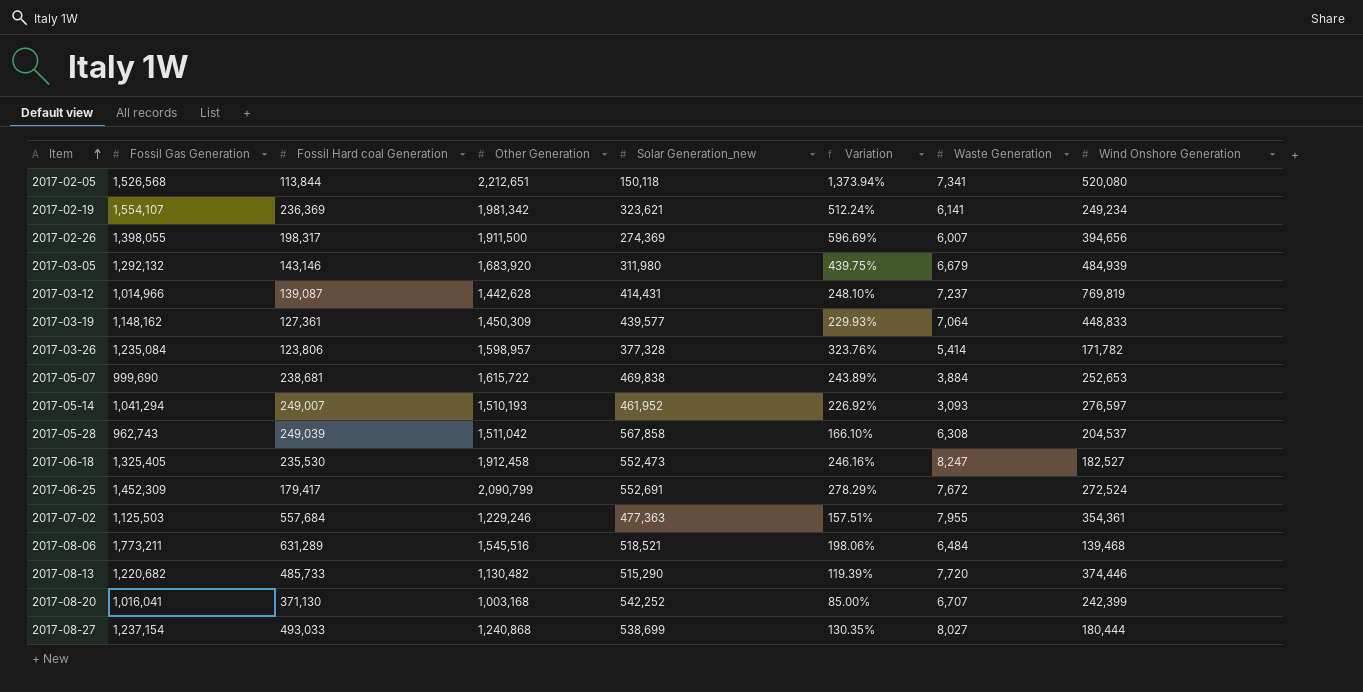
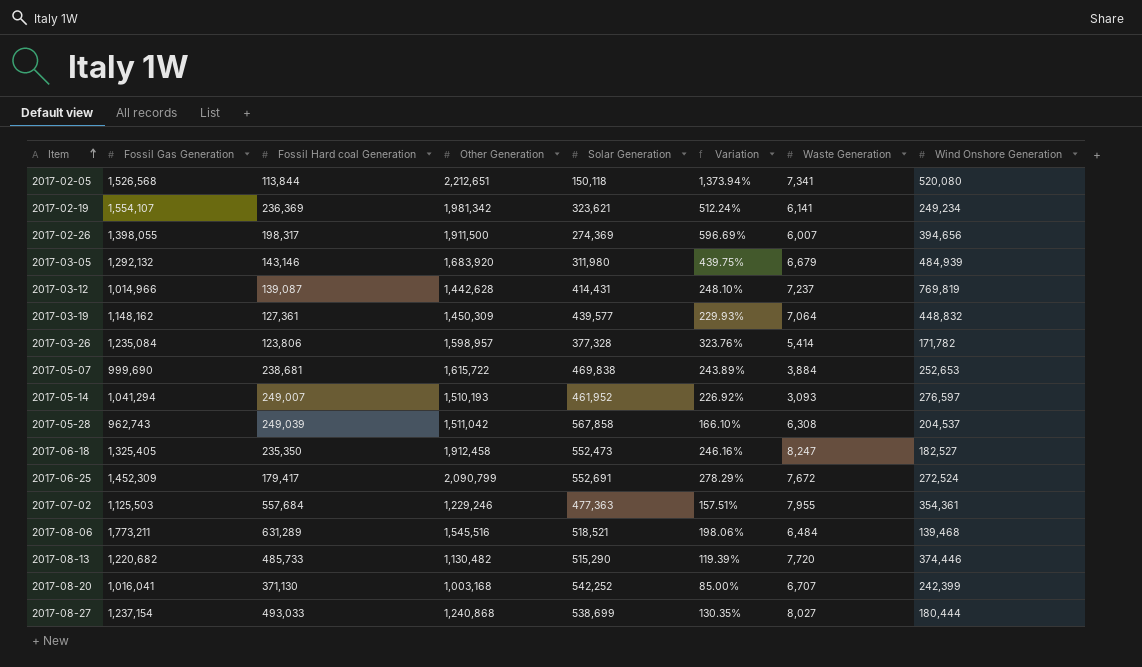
column name: Solar Generation_new -> Solar Generation
2017-03-19 | Wind Onshore Generation: 448,833 -> 448,832
2017-06-18 | Fossil Hard coal Generation: 235,530 -> 235,350

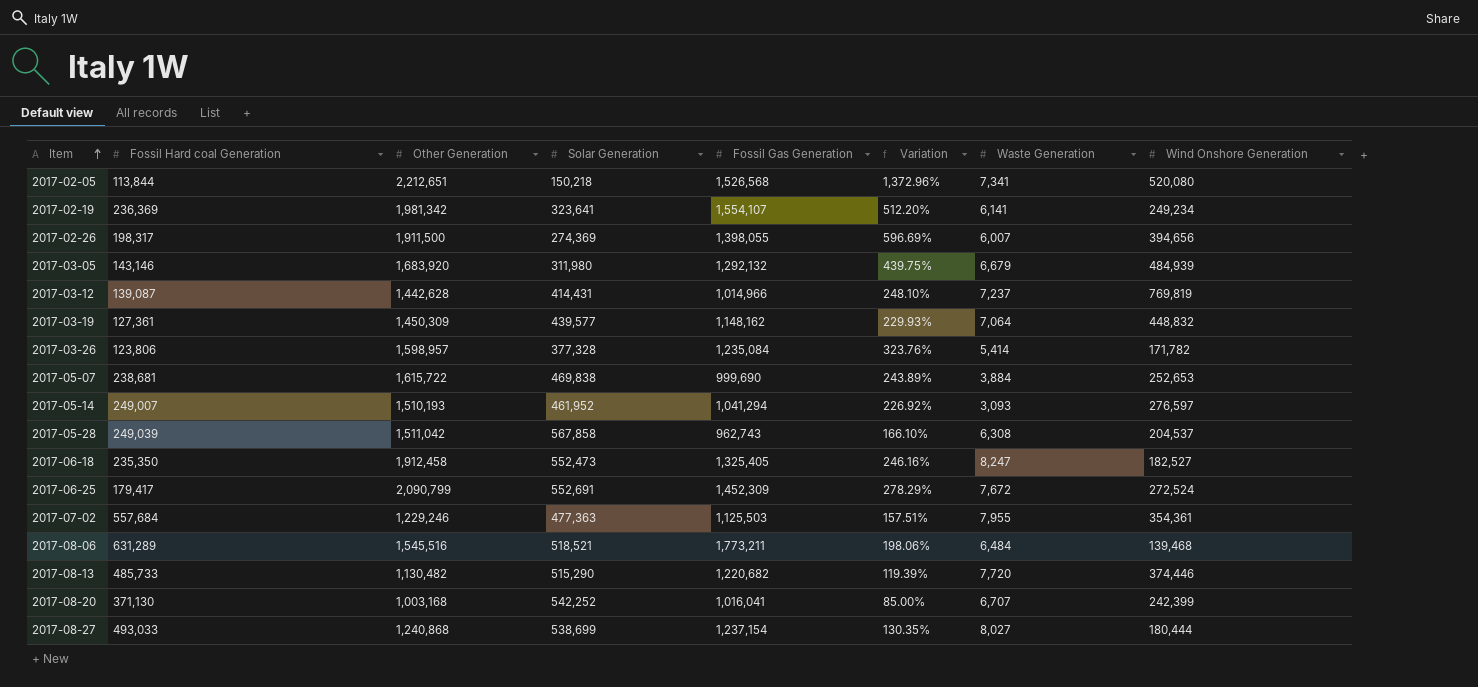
column Fossil Gas Generation | position: 2 -> 5
2017-02-05 | Solar Generation: 150,118 -> 150,218
2017-02-05 | Variation: 1,373.94% -> 1,372.96%
2017-02-19 | Solar Generation: 323,621 -> 323,641
2017-02-19 | Variation: 512.24% -> 512.20%

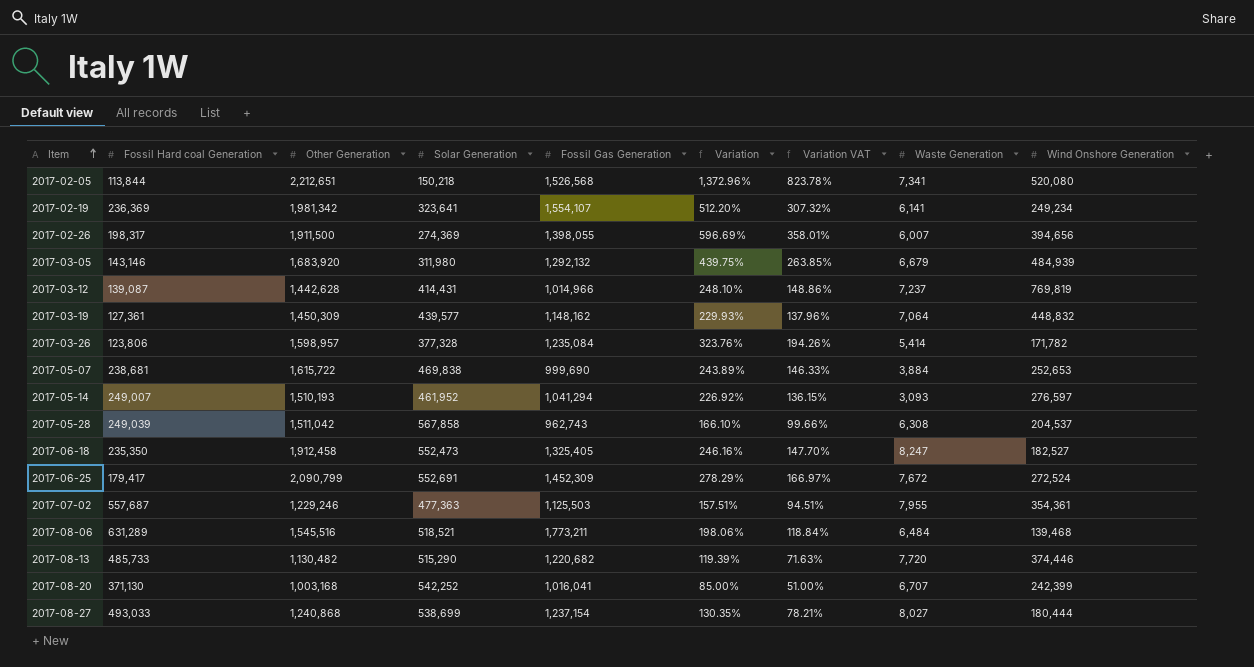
column Variation VAT | formula: none -> [Variation] * 0.6
2017-07-02 | Fossil Hard coal Generation: 557,684 -> 557,687

